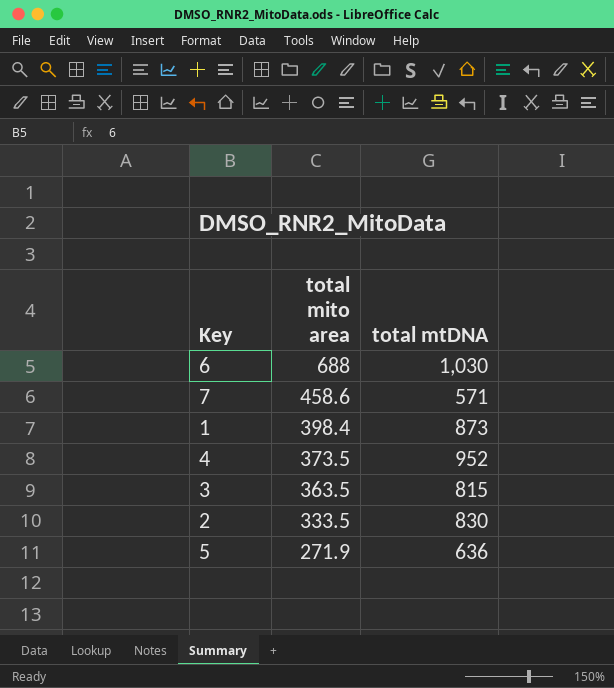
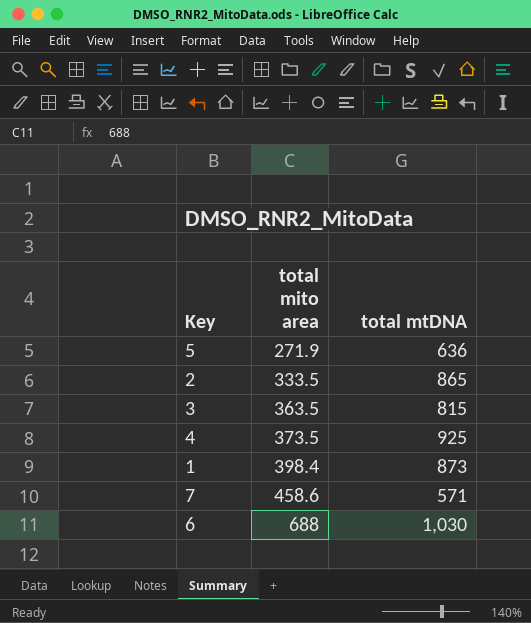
row order: total mito area descending -> total mito area ascending
2 | total mtDNA: 830 -> 865
4 | total mtDNA: 952 -> 925

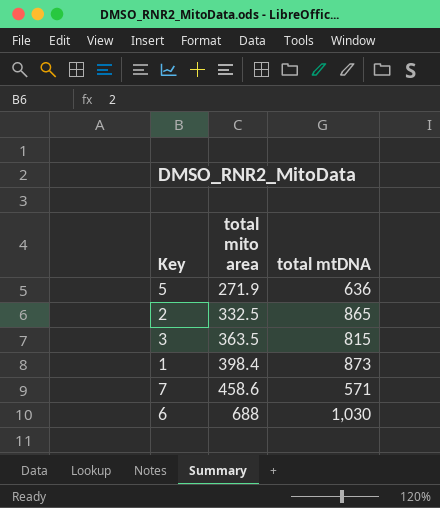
row 4: 373.5 | 925 -> none
2 | total mito area: 333.5 -> 332.5

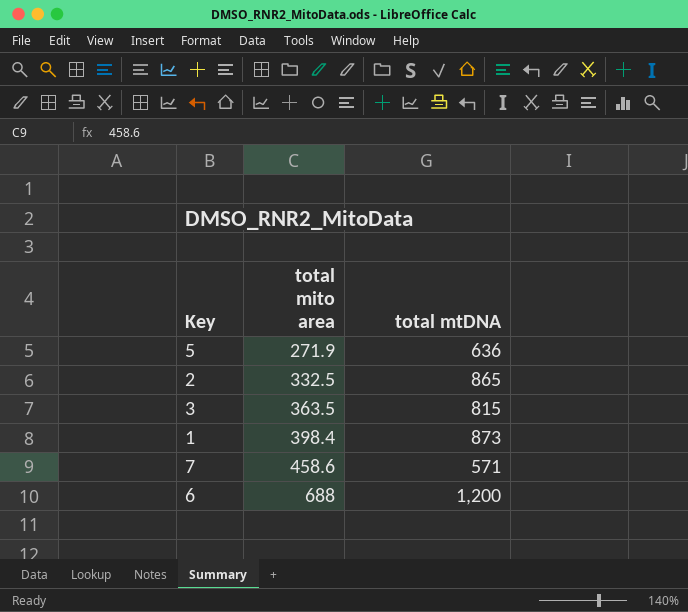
6 | total mtDNA: 1,030 -> 1,200

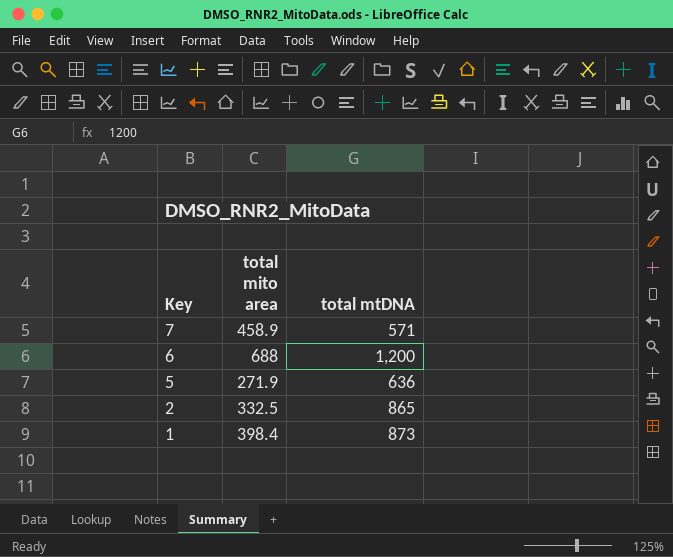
row order: total mito area ascending -> Key descending
row 3: 363.5 | 815 -> none
7 | total mito area: 458.6 -> 458.9

